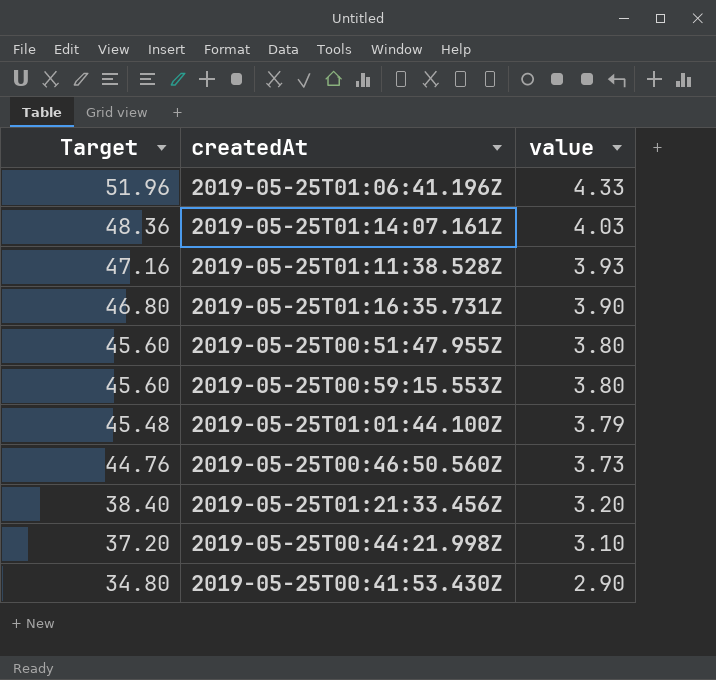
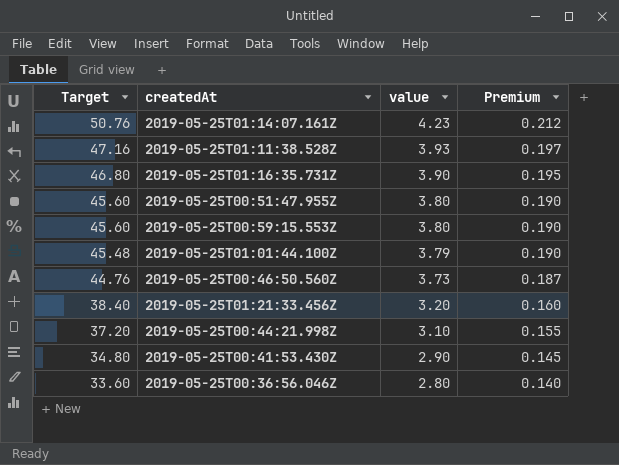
column Premium | formula: none -> [value] * 0.05
row 2019-05-25T01:06:41.196Z: 51.96 | 4.33 -> none
2019-05-25T01:14:07.161Z | Target: 48.36 -> 50.76
2019-05-25T01:14:07.161Z | value: 4.03 -> 4.23
row 2019-05-25T00:36:56.046Z: none -> 33.60 | 2.80 | 0.140

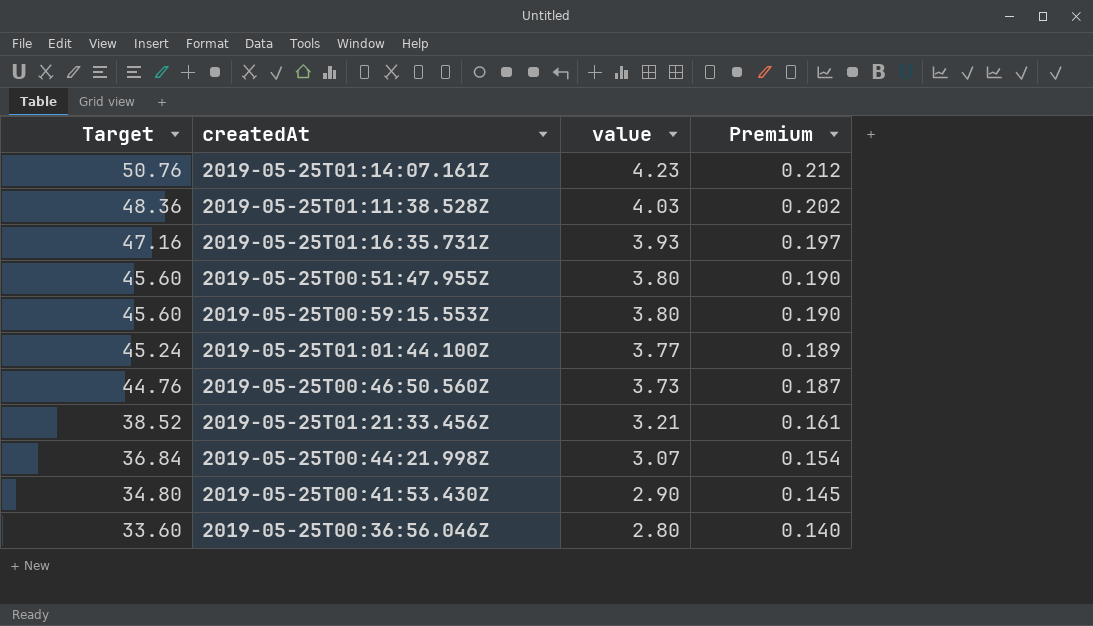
2019-05-25T01:11:38.528Z | Target: 47.16 -> 48.36
2019-05-25T01:11:38.528Z | value: 3.93 -> 4.03
2019-05-25T01:11:38.528Z | Premium: 0.197 -> 0.202
2019-05-25T01:16:35.731Z | Target: 46.80 -> 47.16
2019-05-25T01:16:35.731Z | value: 3.90 -> 3.93
2019-05-25T01:16:35.731Z | Premium: 0.195 -> 0.197
2019-05-25T01:01:44.100Z | Target: 45.48 -> 45.24
2019-05-25T01:01:44.100Z | value: 3.79 -> 3.77
2019-05-25T01:01:44.100Z | Premium: 0.190 -> 0.189
2019-05-25T01:21:33.456Z | Target: 38.40 -> 38.52
2019-05-25T01:21:33.456Z | value: 3.20 -> 3.21
2019-05-25T01:21:33.456Z | Premium: 0.160 -> 0.161
2019-05-25T00:44:21.998Z | Target: 37.20 -> 36.84
2019-05-25T00:44:21.998Z | value: 3.10 -> 3.07
2019-05-25T00:44:21.998Z | Premium: 0.155 -> 0.154

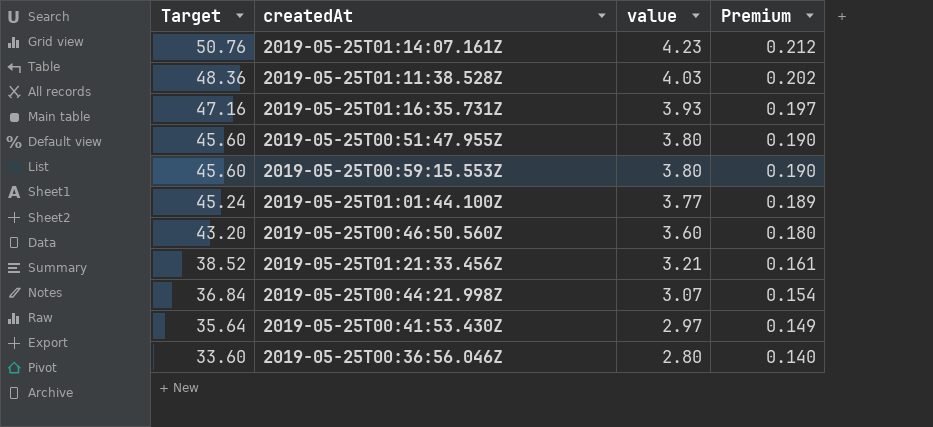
2019-05-25T00:46:50.560Z | Target: 44.76 -> 43.20
2019-05-25T00:46:50.560Z | value: 3.73 -> 3.60
2019-05-25T00:46:50.560Z | Premium: 0.187 -> 0.180
2019-05-25T00:41:53.430Z | Target: 34.80 -> 35.64
2019-05-25T00:41:53.430Z | value: 2.90 -> 2.97
2019-05-25T00:41:53.430Z | Premium: 0.145 -> 0.149

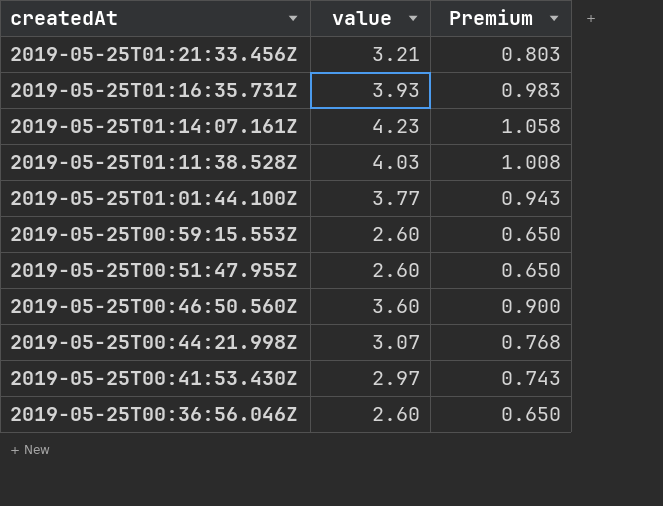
row order: Target descending -> createdAt descending
column Target | formula: [value] * 12 -> none
column Premium | formula: [value] * 0.05 -> [value] * 0.25
2019-05-25T00:59:15.553Z | value: 3.80 -> 2.60
2019-05-25T00:51:47.955Z | value: 3.80 -> 2.60
2019-05-25T00:36:56.046Z | value: 2.80 -> 2.60

